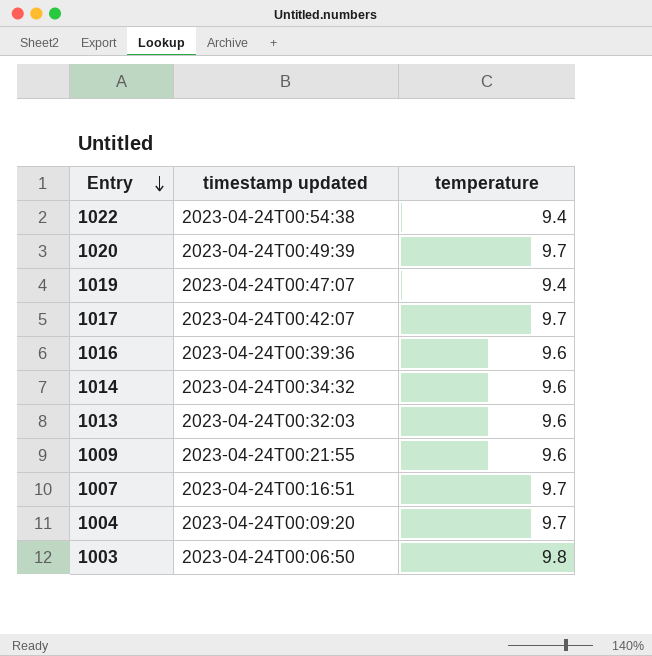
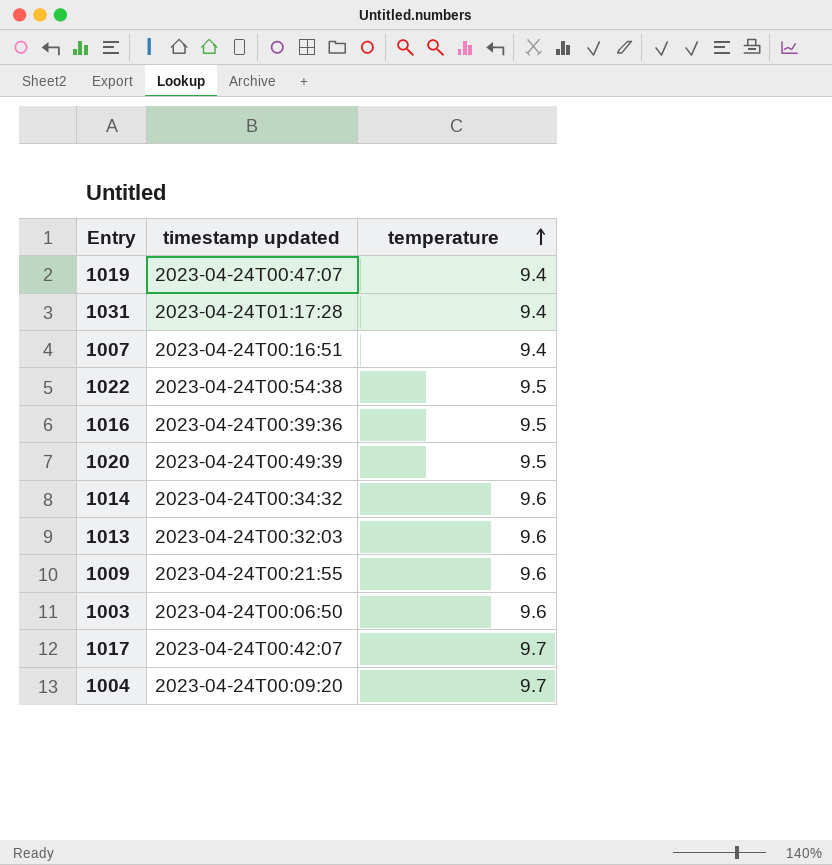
row order: Entry descending -> temperature ascending
row 1031: none -> 2023-04-24T01:17:28 | 9.4
1007 | temperature: 9.7 -> 9.4
1022 | temperature: 9.4 -> 9.5
1016 | temperature: 9.6 -> 9.5
1020 | temperature: 9.7 -> 9.5
1003 | temperature: 9.8 -> 9.6

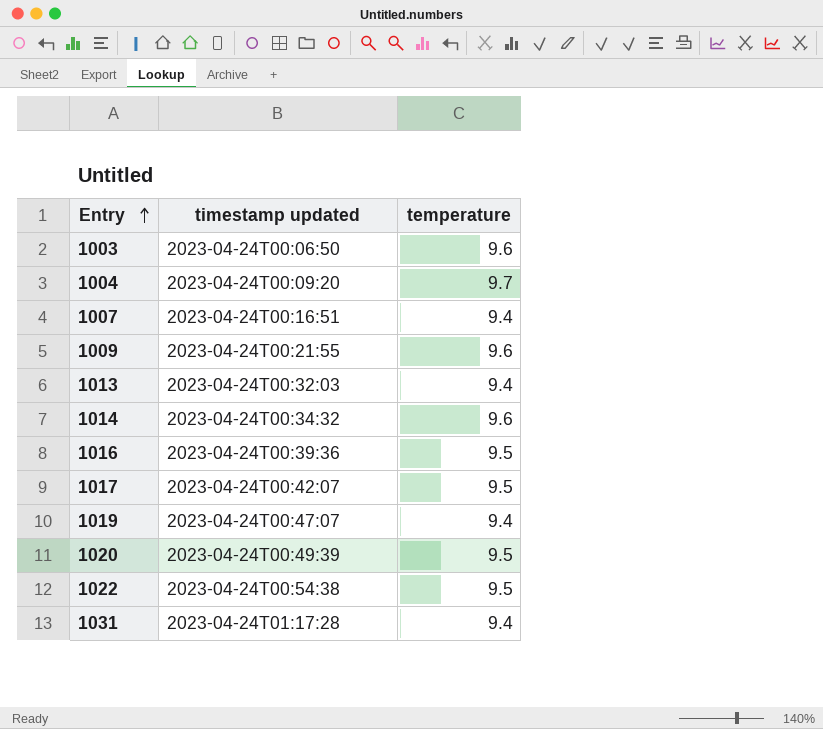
row order: temperature ascending -> Entry ascending
1013 | temperature: 9.6 -> 9.4
1017 | temperature: 9.7 -> 9.5

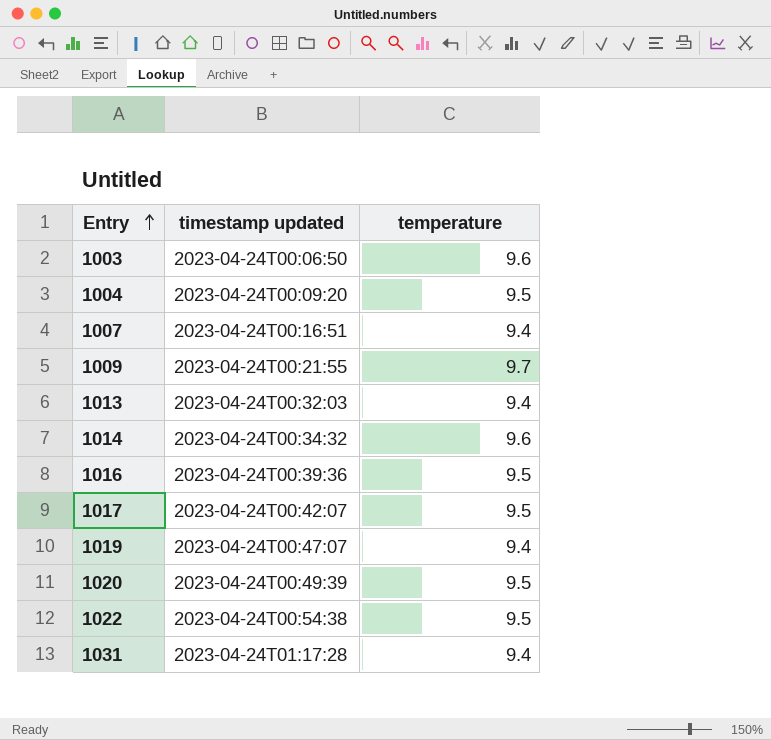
1004 | temperature: 9.7 -> 9.5
1009 | temperature: 9.6 -> 9.7

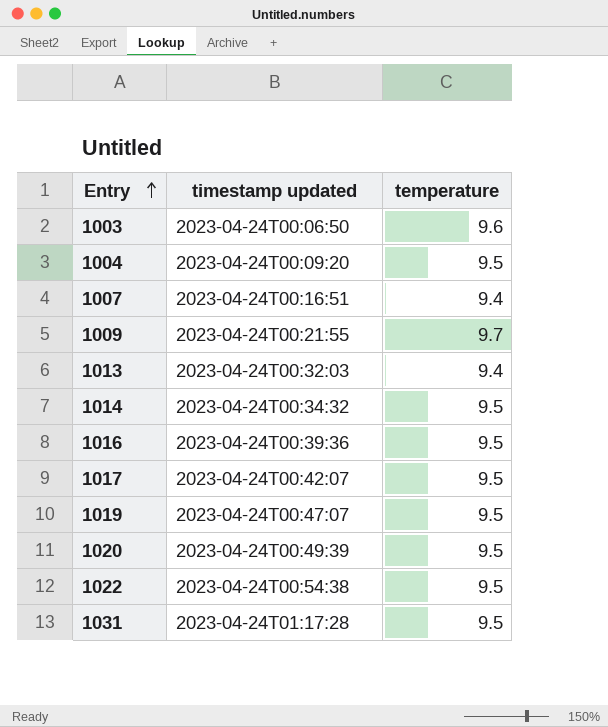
1014 | temperature: 9.6 -> 9.5
1019 | temperature: 9.4 -> 9.5
1031 | temperature: 9.4 -> 9.5

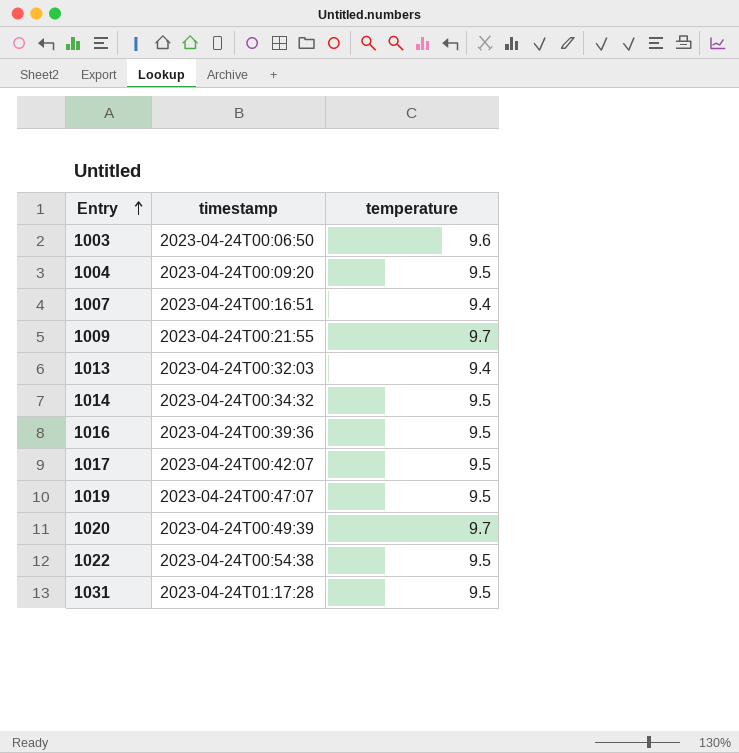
column name: timestamp updated -> timestamp
1020 | temperature: 9.5 -> 9.7

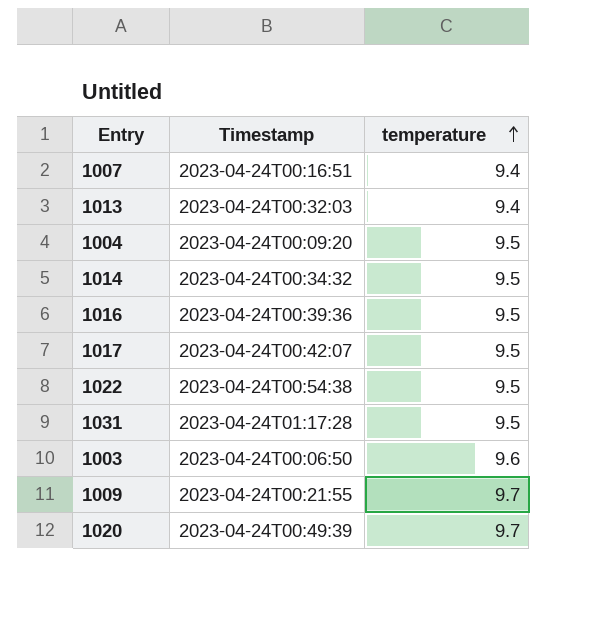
row order: Entry ascending -> temperature ascending
column name: timestamp -> Timestamp
row 1019: 2023-04-24T00:47:07 | 9.5 -> none

